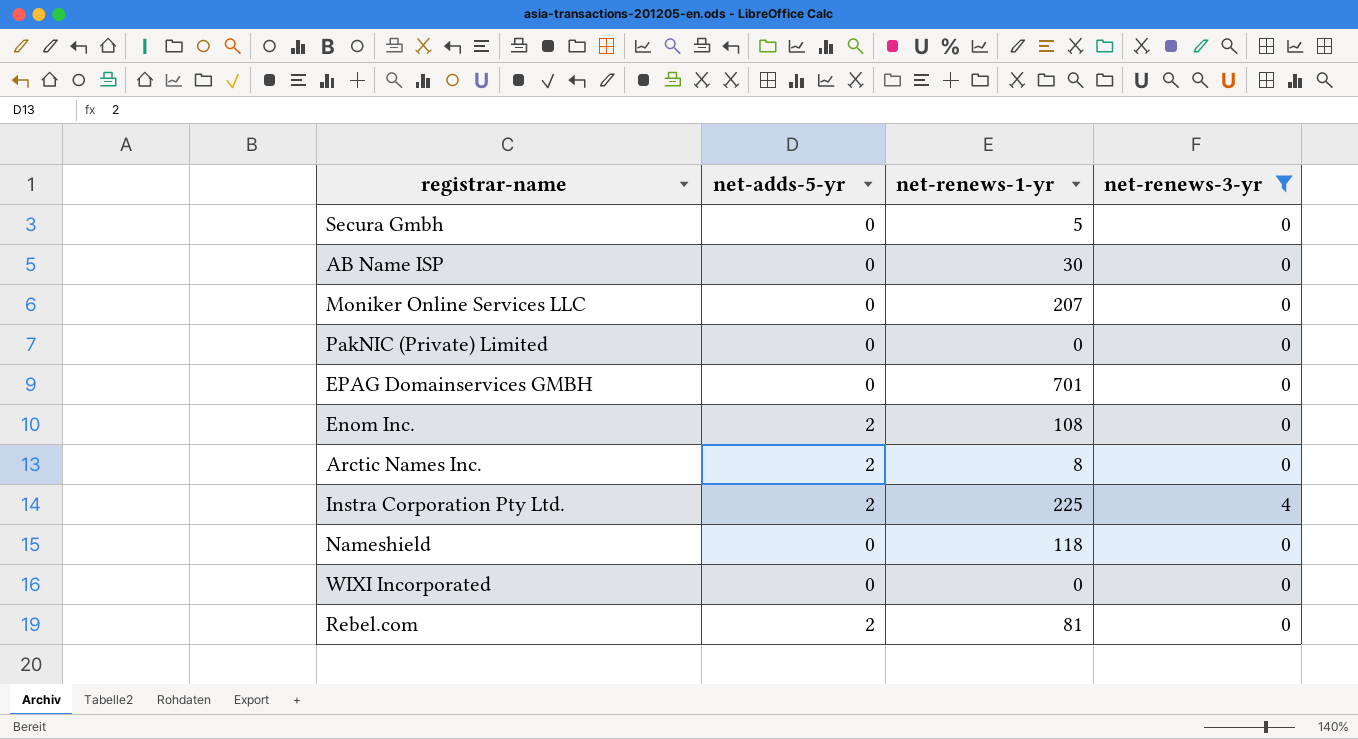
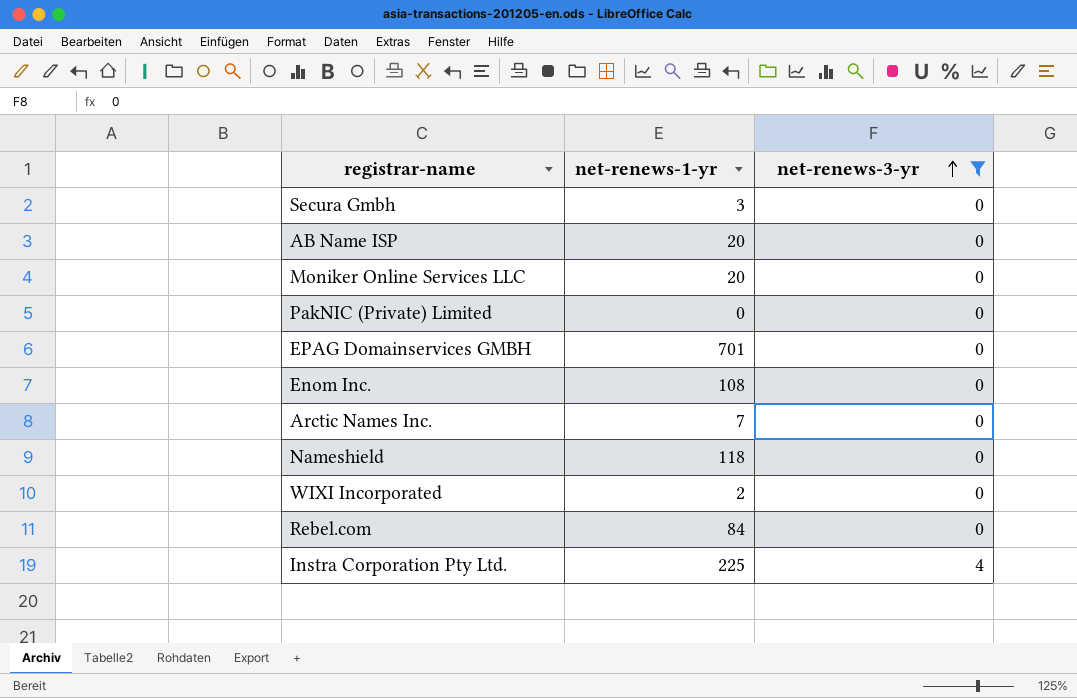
row order: none -> net-renews-3-yr ascending
column net-adds-5-yr | position: 2 -> none
Secura Gmbh | net-renews-1-yr: 5 -> 3
AB Name ISP | net-renews-1-yr: 30 -> 20
Moniker Online Services LLC | net-renews-1-yr: 207 -> 20
Arctic Names Inc. | net-renews-1-yr: 8 -> 7
WIXI Incorporated | net-renews-1-yr: 0 -> 2
Rebel.com | net-renews-1-yr: 81 -> 84

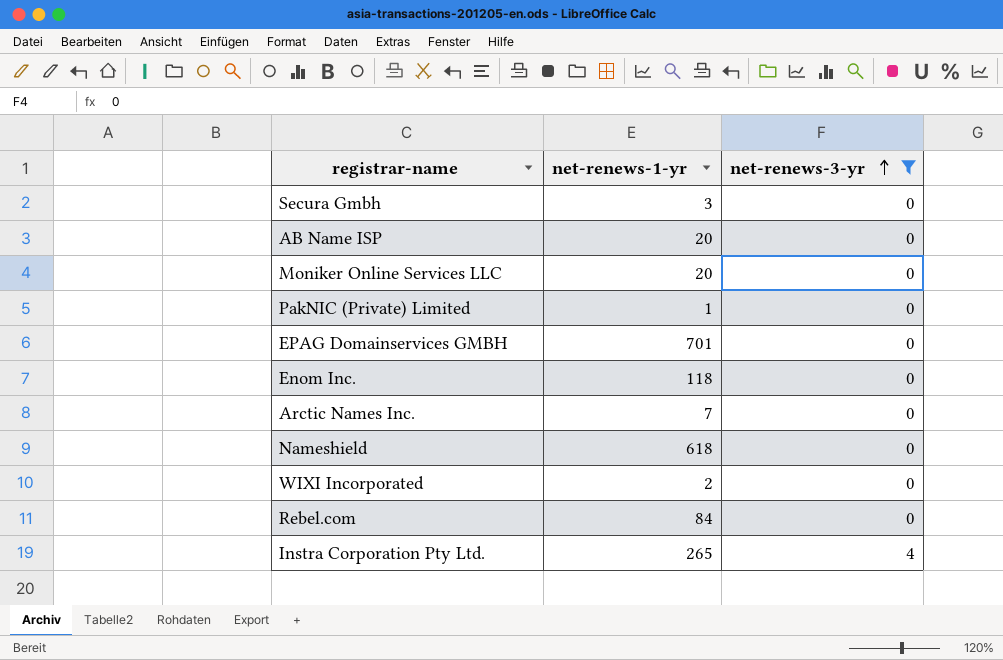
PakNIC (Private) Limited | net-renews-1-yr: 0 -> 1
Enom Inc. | net-renews-1-yr: 108 -> 118
Nameshield | net-renews-1-yr: 118 -> 618
Instra Corporation Pty Ltd. | net-renews-1-yr: 225 -> 265

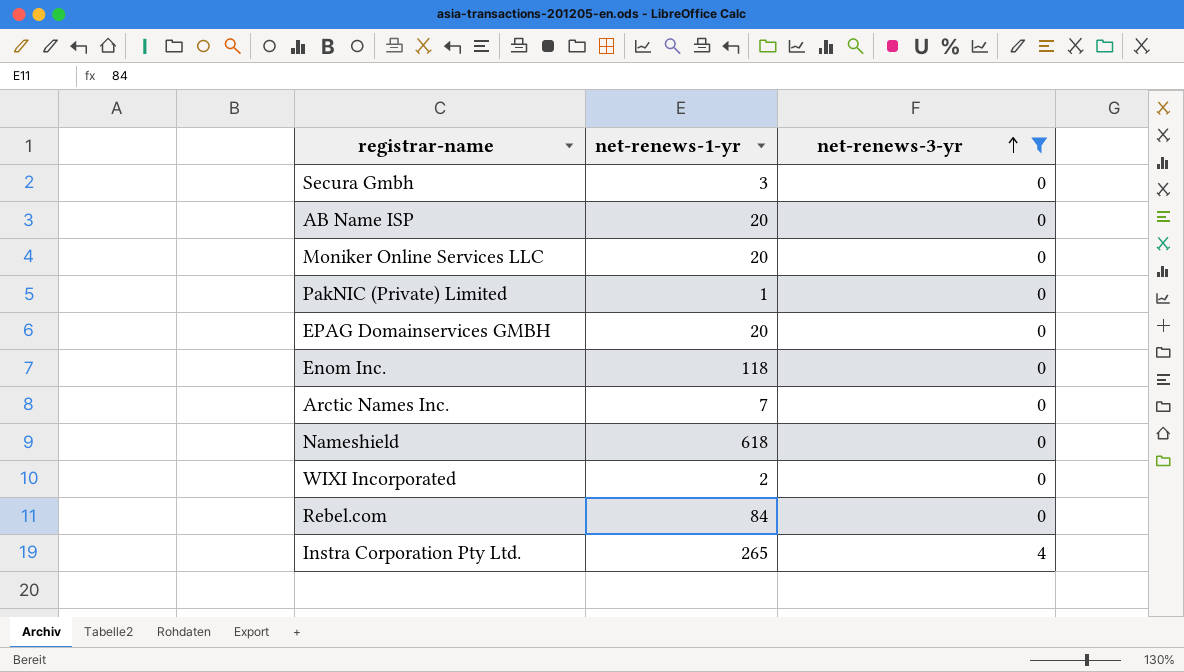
EPAG Domainservices GMBH | net-renews-1-yr: 701 -> 20

